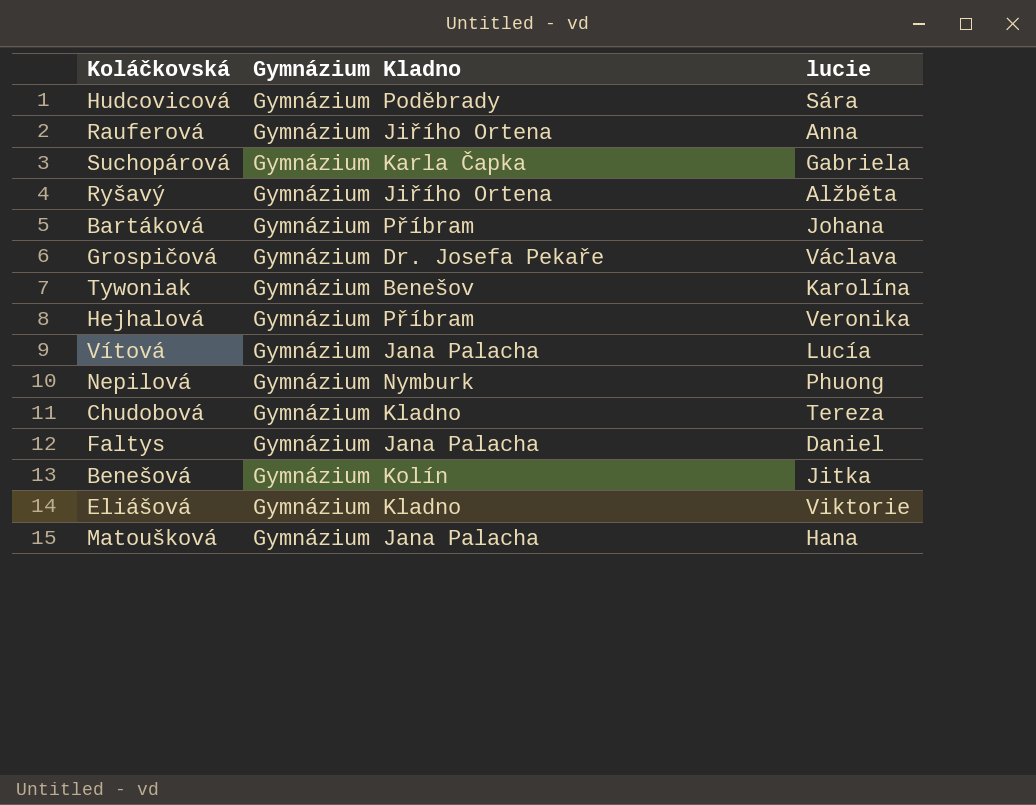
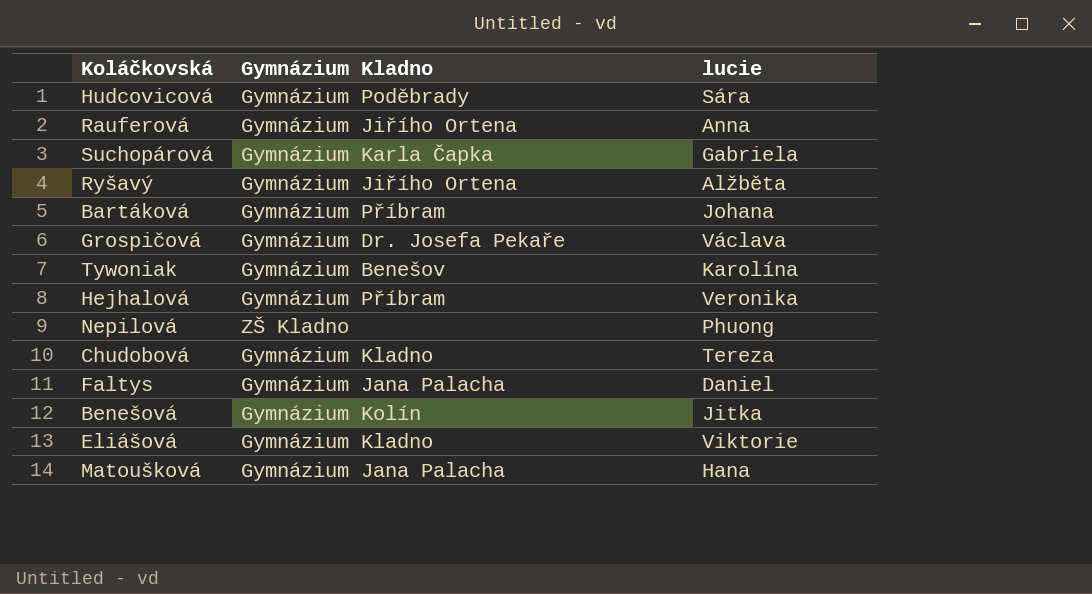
row Vítová: Gymnázium Jana Palacha | Lucía -> none
Nepilová | Gymnázium Kladno: Gymnázium Nymburk -> ZŠ Kladno

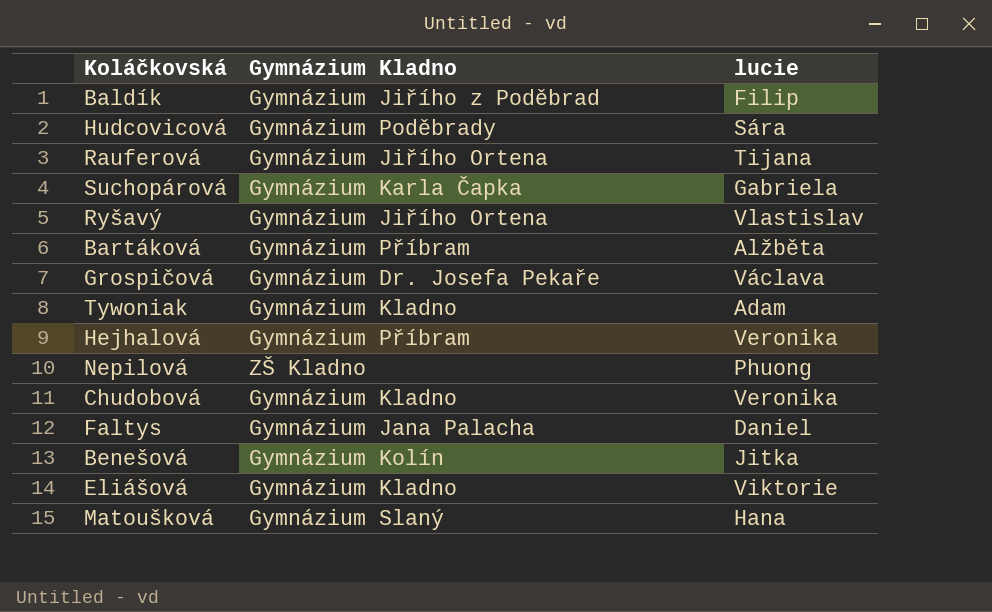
row Baldík: none -> Gymnázium Jiřího z Poděbrad | Filip
Rauferová | lucie: Anna -> Tijana
Ryšavý | lucie: Alžběta -> Vlastislav
Bartáková | lucie: Johana -> Alžběta
Tywoniak | Gymnázium Kladno: Gymnázium Benešov -> Gymnázium Kladno
Tywoniak | lucie: Karolína -> Adam
Chudobová | lucie: Tereza -> Veronika
Matoušková | Gymnázium Kladno: Gymnázium Jana Palacha -> Gymnázium Slaný

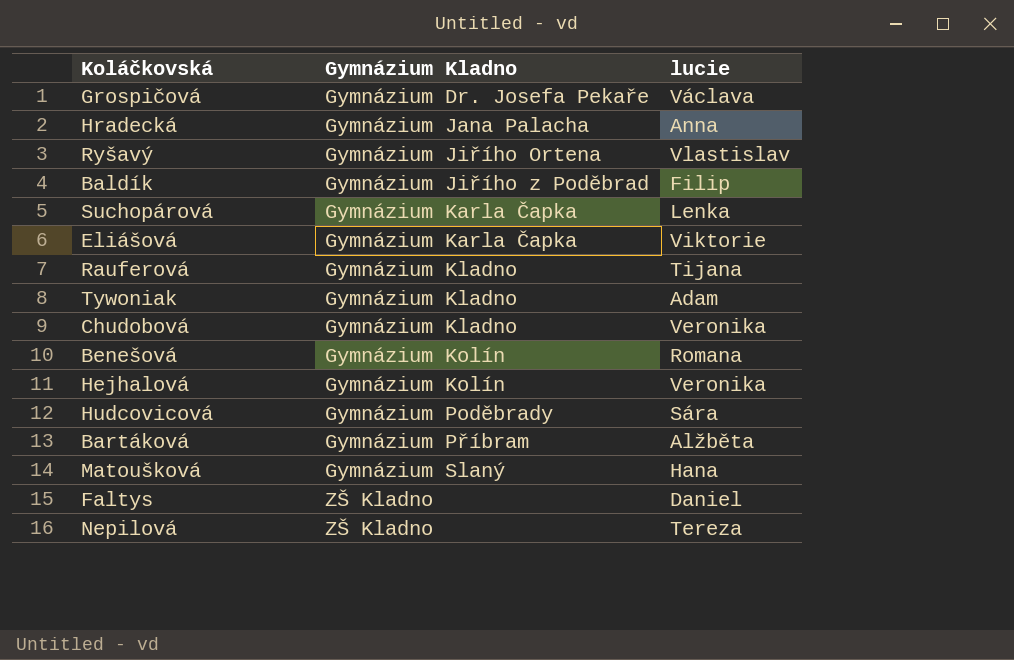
row order: none -> Gymnázium Kladno ascending
row Hradecká: none -> Gymnázium Jana Palacha | Anna
Suchopárová | lucie: Gabriela -> Lenka
Eliášová | Gymnázium Kladno: Gymnázium Kladno -> Gymnázium Karla Čapka
Rauferová | Gymnázium Kladno: Gymnázium Jiřího Ortena -> Gymnázium Kladno
Benešová | lucie: Jitka -> Romana
Hejhalová | Gymnázium Kladno: Gymnázium Příbram -> Gymnázium Kolín
Faltys | Gymnázium Kladno: Gymnázium Jana Palacha -> ZŠ Kladno
Nepilová | lucie: Phuong -> Tereza

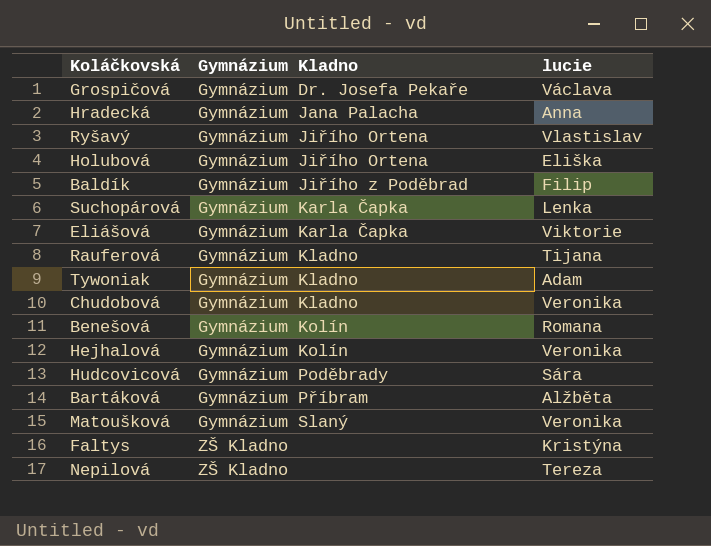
row Holubová: none -> Gymnázium Jiřího Ortena | Eliška
Matoušková | lucie: Hana -> Veronika
Faltys | lucie: Daniel -> Kristýna

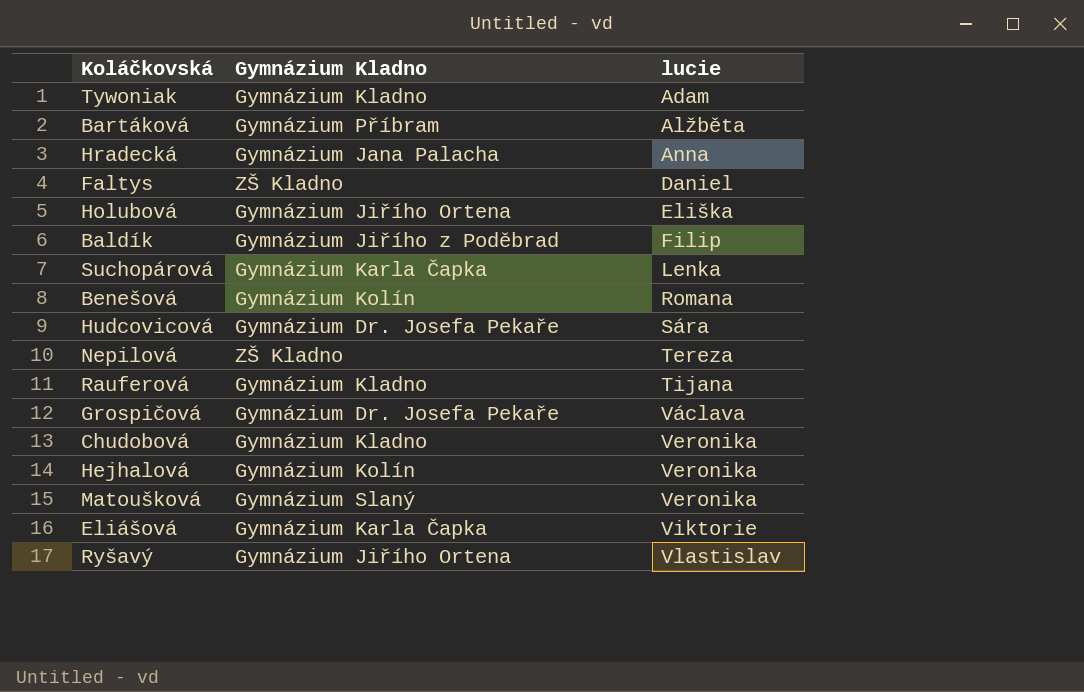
row order: Gymnázium Kladno ascending -> lucie ascending
Faltys | lucie: Kristýna -> Daniel
Hudcovicová | Gymnázium Kladno: Gymnázium Poděbrady -> Gymnázium Dr. Josefa Pekaře

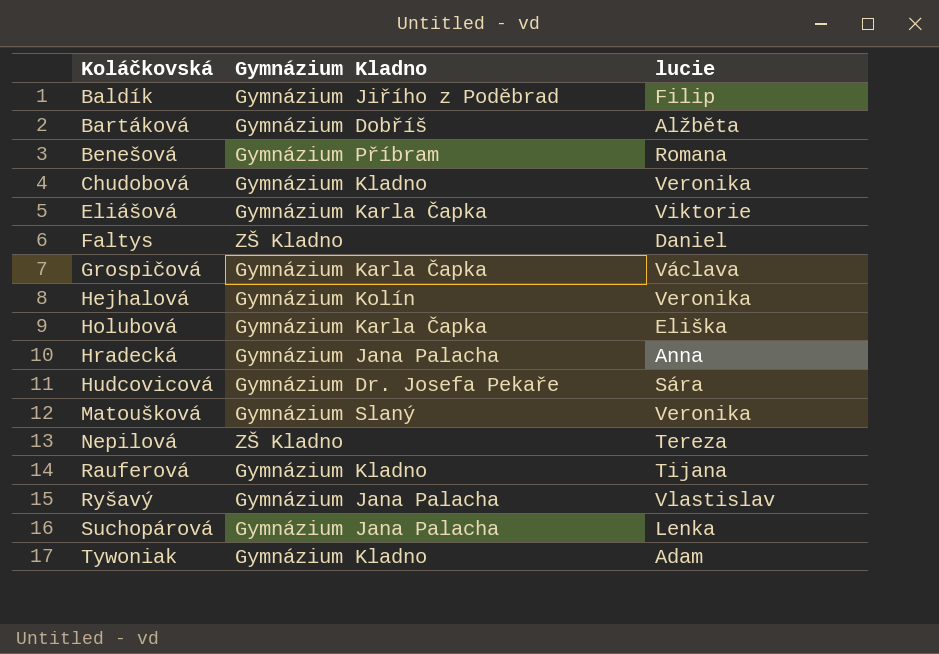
row order: lucie ascending -> Koláčkovská ascending
Bartáková | Gymnázium Kladno: Gymnázium Příbram -> Gymnázium Dobříš
Benešová | Gymnázium Kladno: Gymnázium Kolín -> Gymnázium Příbram
Grospičová | Gymnázium Kladno: Gymnázium Dr. Josefa Pekaře -> Gymnázium Karla Čapka
Holubová | Gymnázium Kladno: Gymnázium Jiřího Ortena -> Gymnázium Karla Čapka
Ryšavý | Gymnázium Kladno: Gymnázium Jiřího Ortena -> Gymnázium Jana Palacha
Suchopárová | Gymnázium Kladno: Gymnázium Karla Čapka -> Gymnázium Jana Palacha

